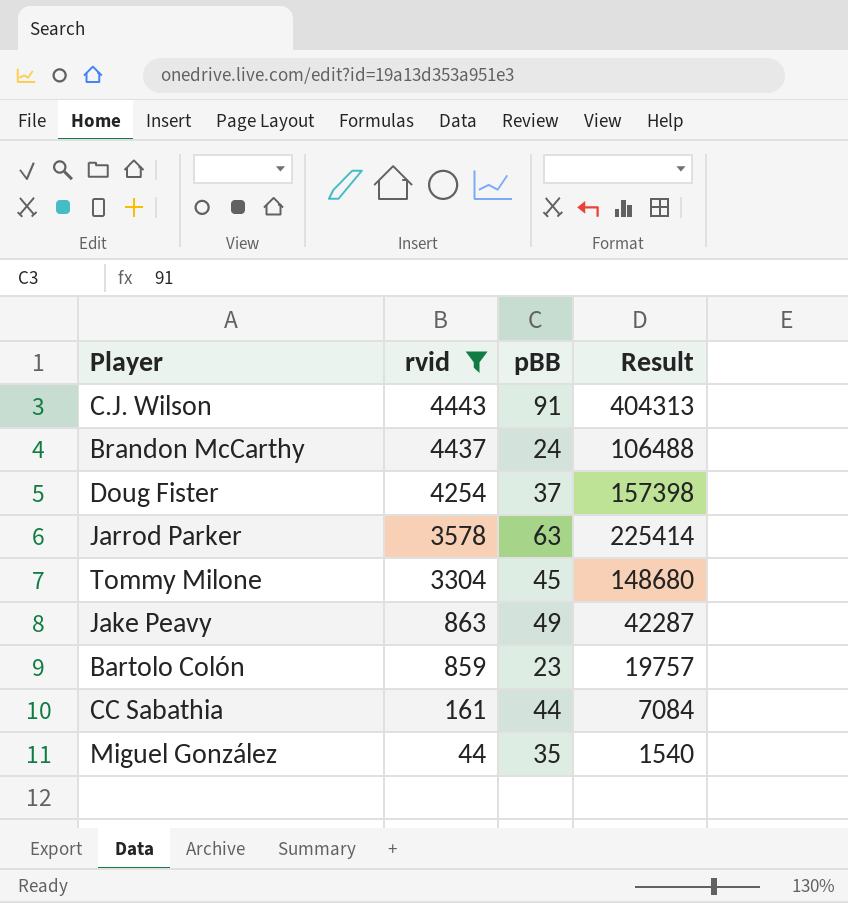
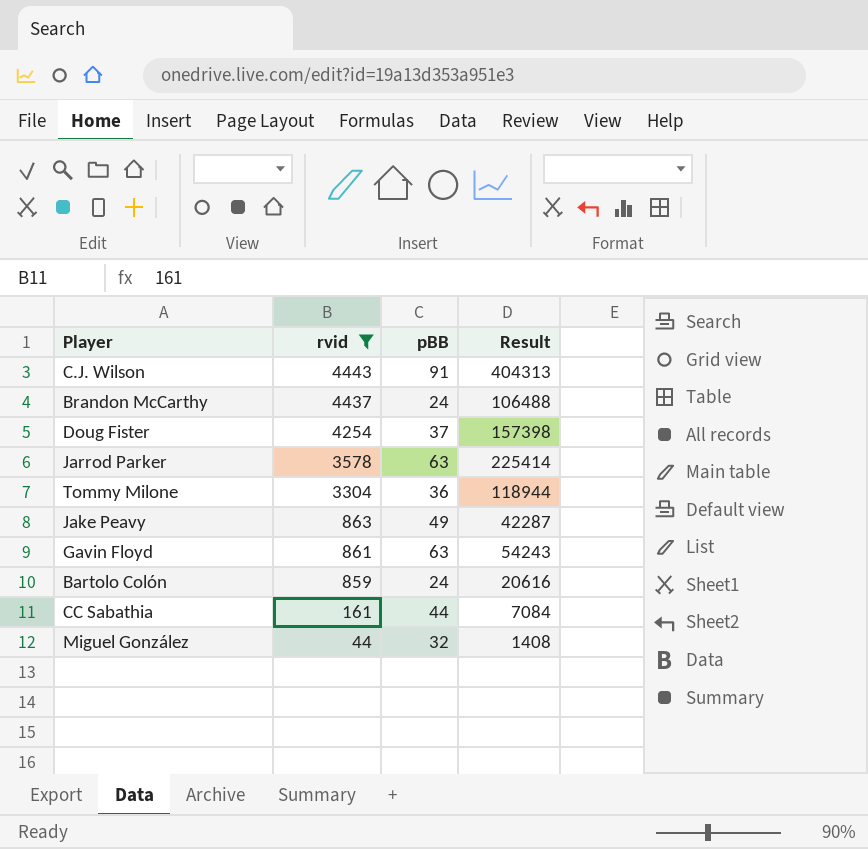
Tommy Milone | pBB: 45 -> 36
Tommy Milone | Result: 148680 -> 118944
row Gavin Floyd: none -> 861 | 63 | 54243
Bartolo Colón | pBB: 23 -> 24
Bartolo Colón | Result: 19757 -> 20616
Miguel González | pBB: 35 -> 32
Miguel González | Result: 1540 -> 1408

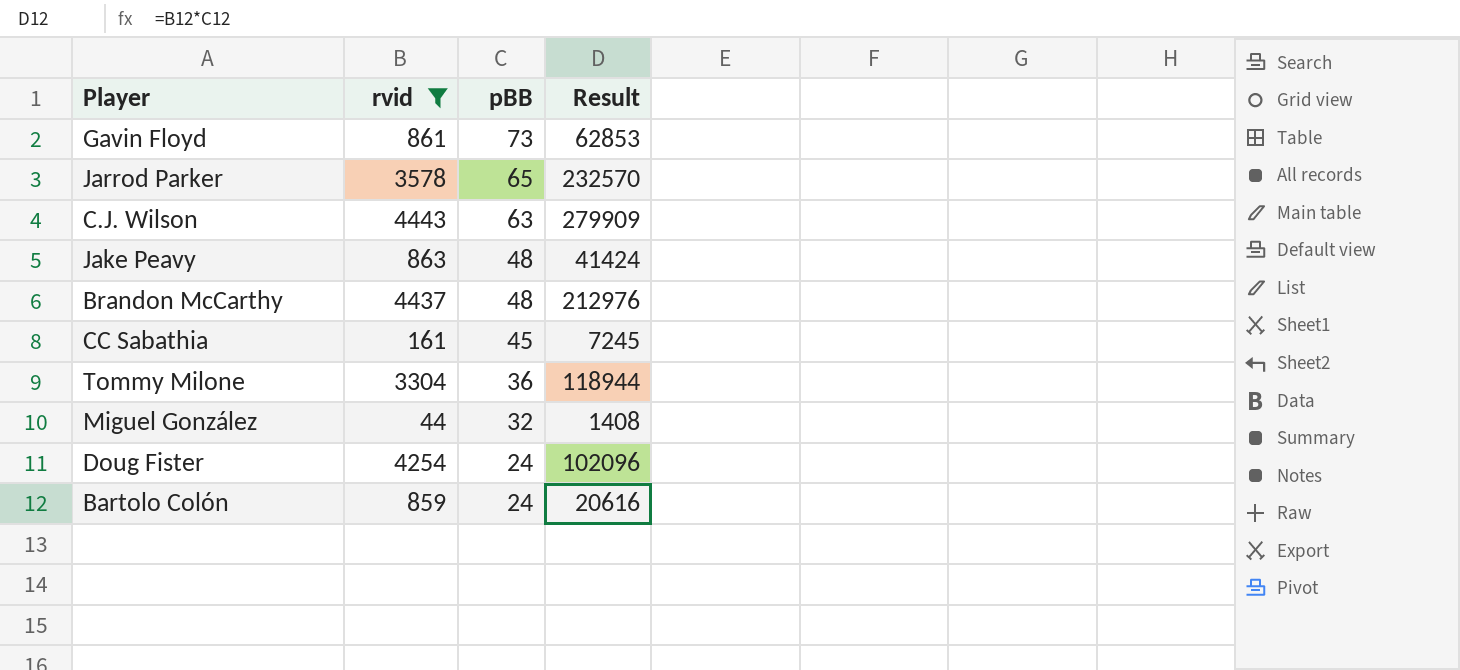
row order: rvid descending -> pBB descending
Gavin Floyd | pBB: 63 -> 73
Gavin Floyd | Result: 54243 -> 62853
Jarrod Parker | pBB: 63 -> 65
Jarrod Parker | Result: 225414 -> 232570
C.J. Wilson | pBB: 91 -> 63
C.J. Wilson | Result: 404313 -> 279909
Jake Peavy | pBB: 49 -> 48
Jake Peavy | Result: 42287 -> 41424
Brandon McCarthy | pBB: 24 -> 48
Brandon McCarthy | Result: 106488 -> 212976
CC Sabathia | pBB: 44 -> 45
CC Sabathia | Result: 7084 -> 7245
Doug Fister | pBB: 37 -> 24
Doug Fister | Result: 157398 -> 102096

